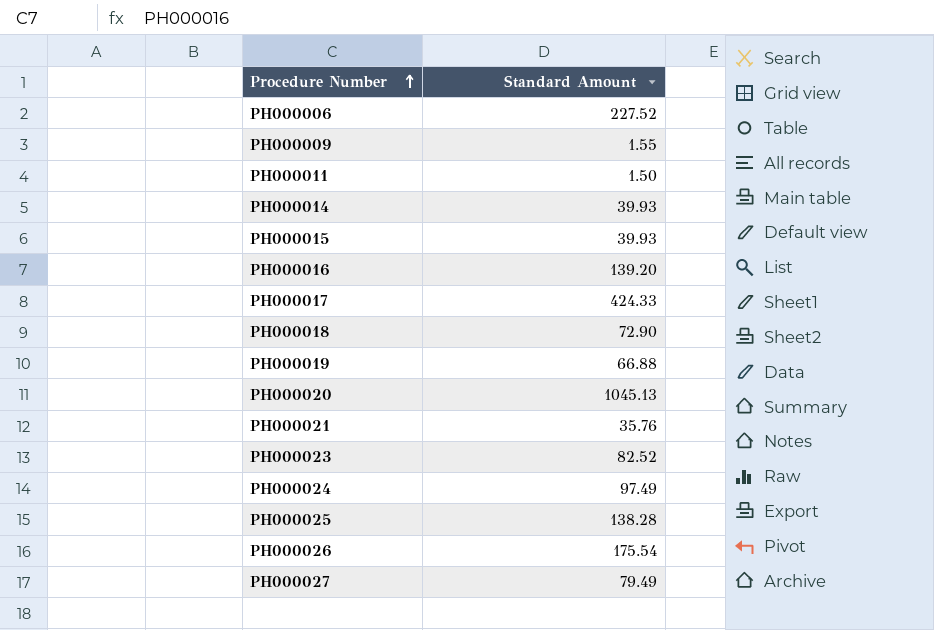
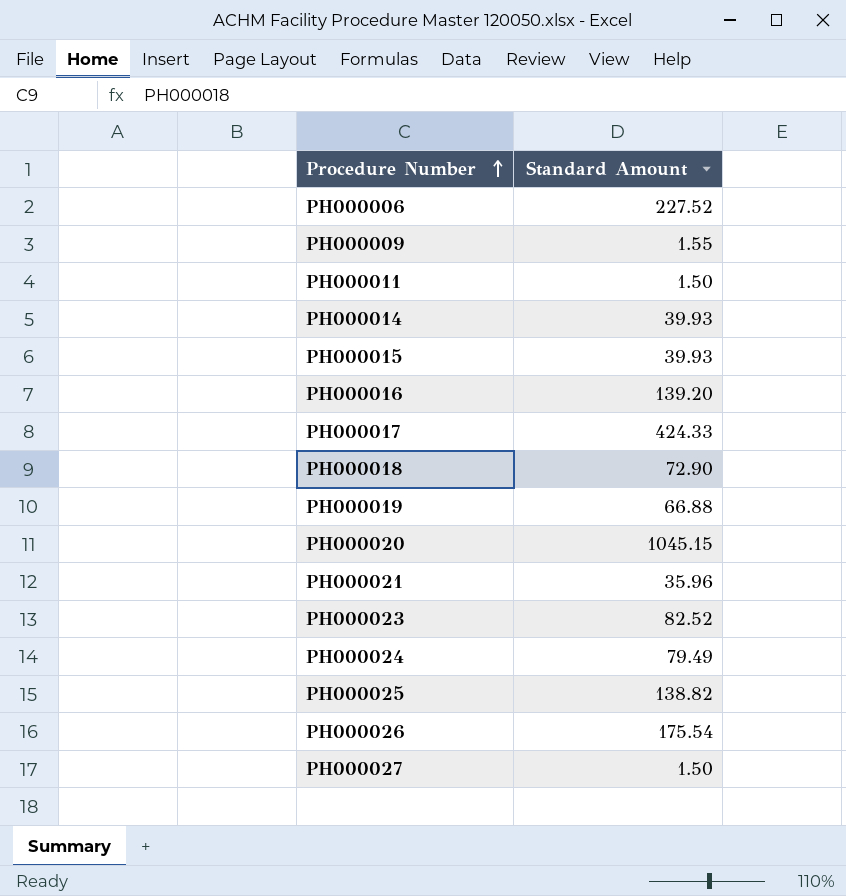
PH000020 | Standard Amount: 1045.13 -> 1045.15
PH000021 | Standard Amount: 35.76 -> 35.96
PH000024 | Standard Amount: 97.49 -> 79.49
PH000025 | Standard Amount: 138.28 -> 138.82
PH000027 | Standard Amount: 79.49 -> 1.50

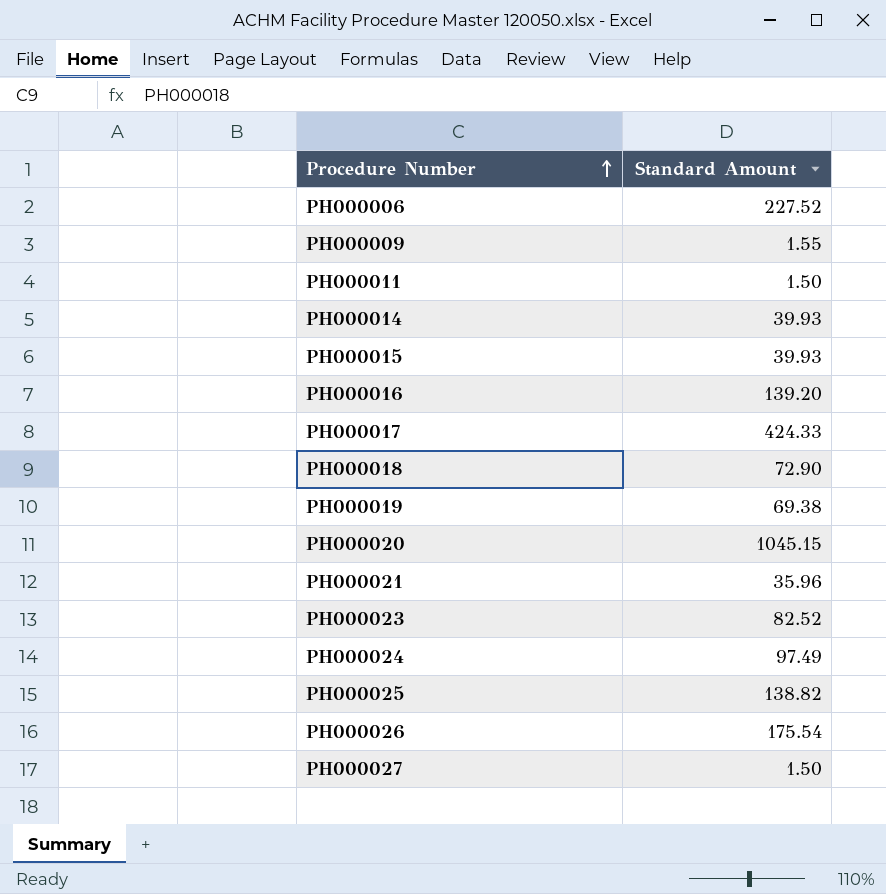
PH000019 | Standard Amount: 66.88 -> 69.38
PH000024 | Standard Amount: 79.49 -> 97.49

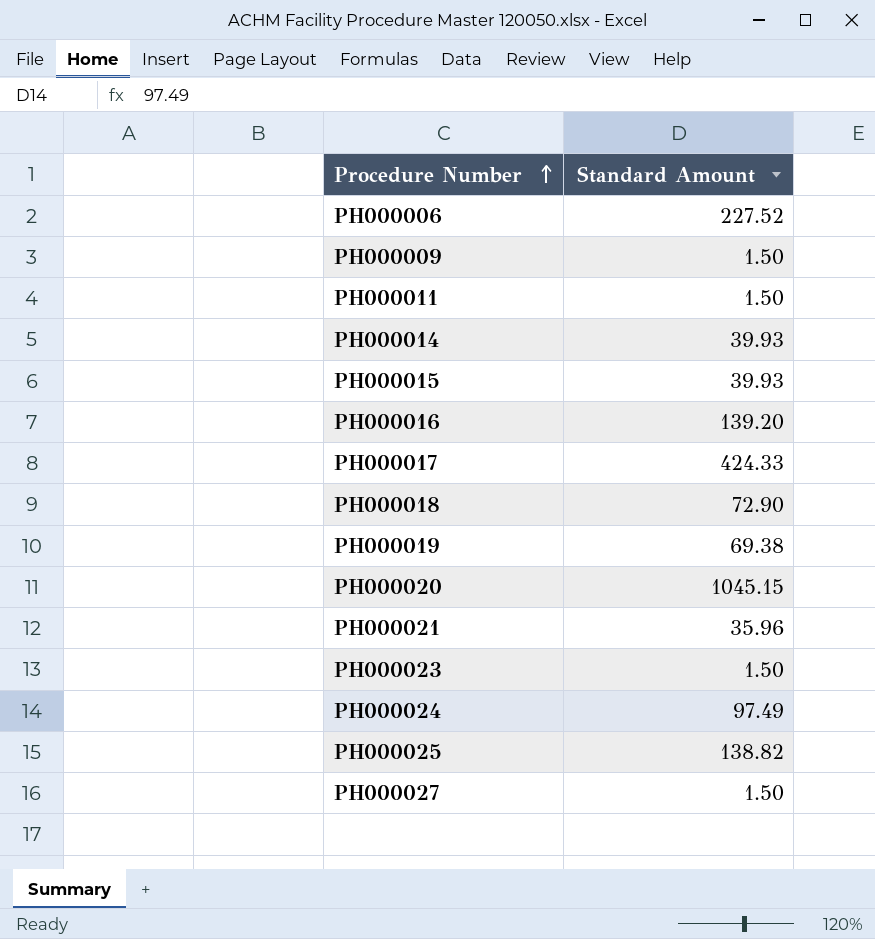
row PH000026: 175.54 -> none
PH000009 | Standard Amount: 1.55 -> 1.50
PH000023 | Standard Amount: 82.52 -> 1.50

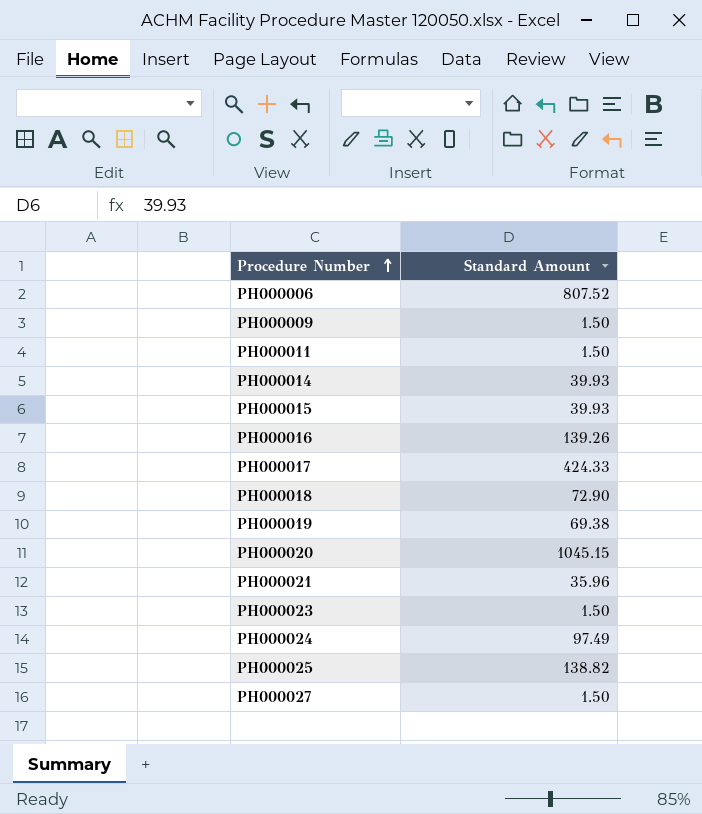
PH000006 | Standard Amount: 227.52 -> 807.52
PH000016 | Standard Amount: 139.20 -> 139.26

